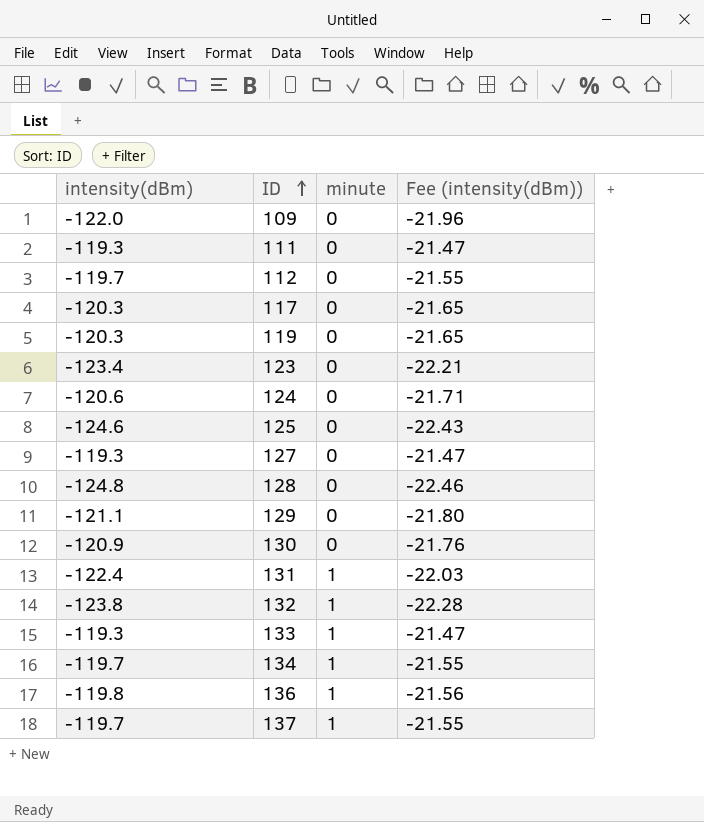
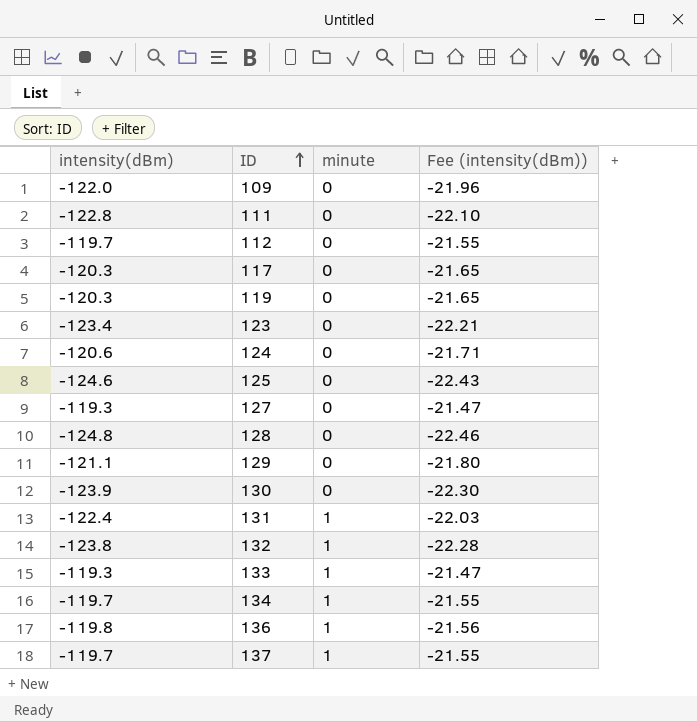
111 | intensity(dBm): -119.3 -> -122.8
111 | Fee (intensity(dBm)): -21.47 -> -22.10
130 | intensity(dBm): -120.9 -> -123.9
130 | Fee (intensity(dBm)): -21.76 -> -22.30

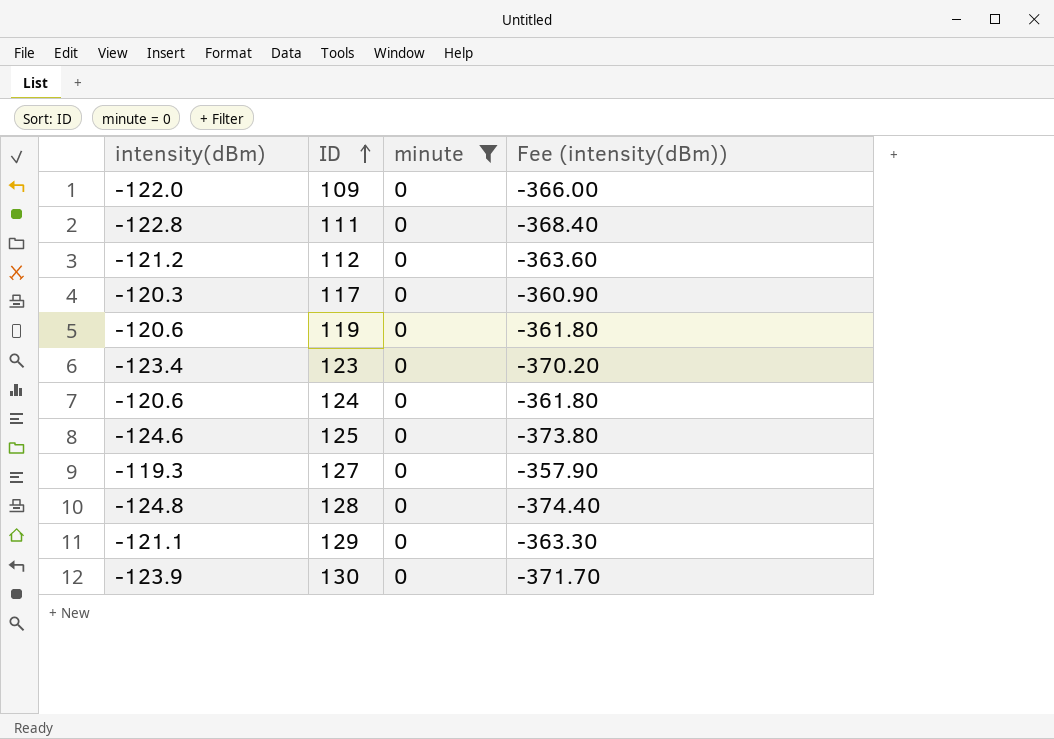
filter: none -> minute = 0
column Fee (intensity(dBm)) | formula: [intensity(dBm)] * 0.18 -> [intensity(dBm)] * 3
112 | intensity(dBm): -119.7 -> -121.2
119 | intensity(dBm): -120.3 -> -120.6

